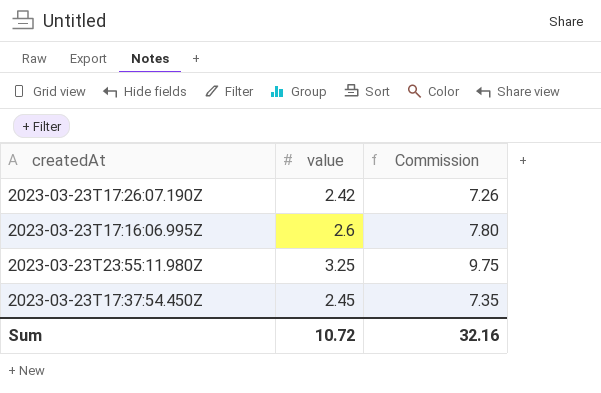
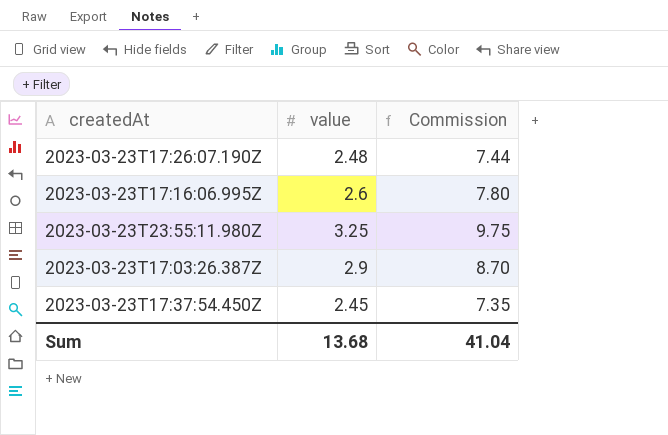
2023-03-23T17:26:07.190Z | value: 2.42 -> 2.48
2023-03-23T17:26:07.190Z | Commission: 7.26 -> 7.44
row 2023-03-23T17:03:26.387Z: none -> 2.9 | 8.70
Sum | value: 10.72 -> 13.68
Sum | Commission: 32.16 -> 41.04

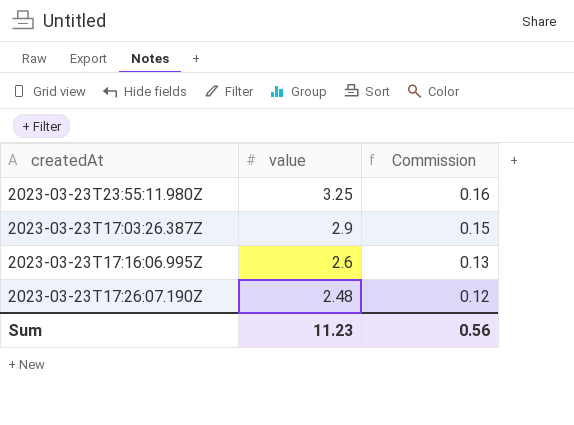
row order: none -> value descending
column Commission | formula: [value] * 3 -> [value] * 0.05
row 2023-03-23T17:37:54.450Z: 2.45 | 7.35 -> none
Sum | value: 13.68 -> 11.23
Sum | Commission: 41.04 -> 0.56

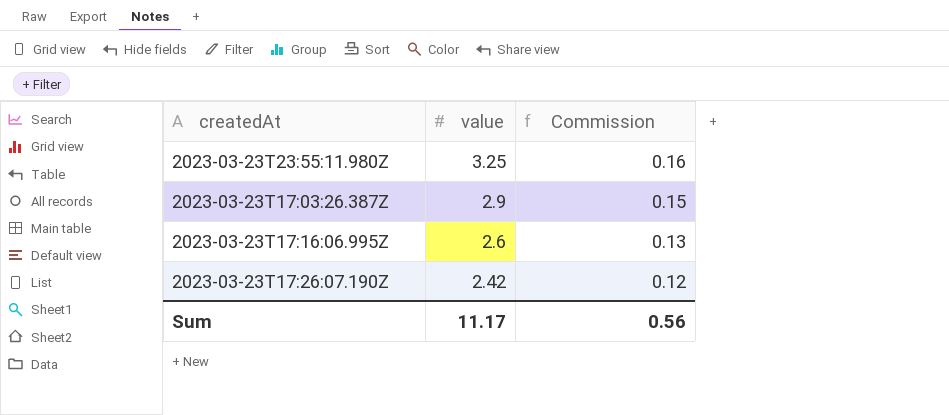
2023-03-23T17:26:07.190Z | value: 2.48 -> 2.42
Sum | value: 11.23 -> 11.17

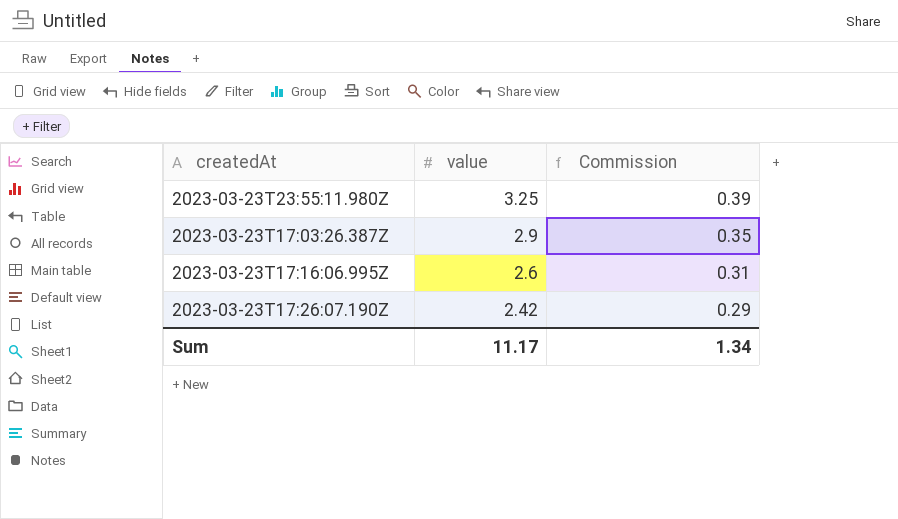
column Commission | formula: [value] * 0.05 -> [value] * 0.12
Sum | Commission: 0.56 -> 1.34

